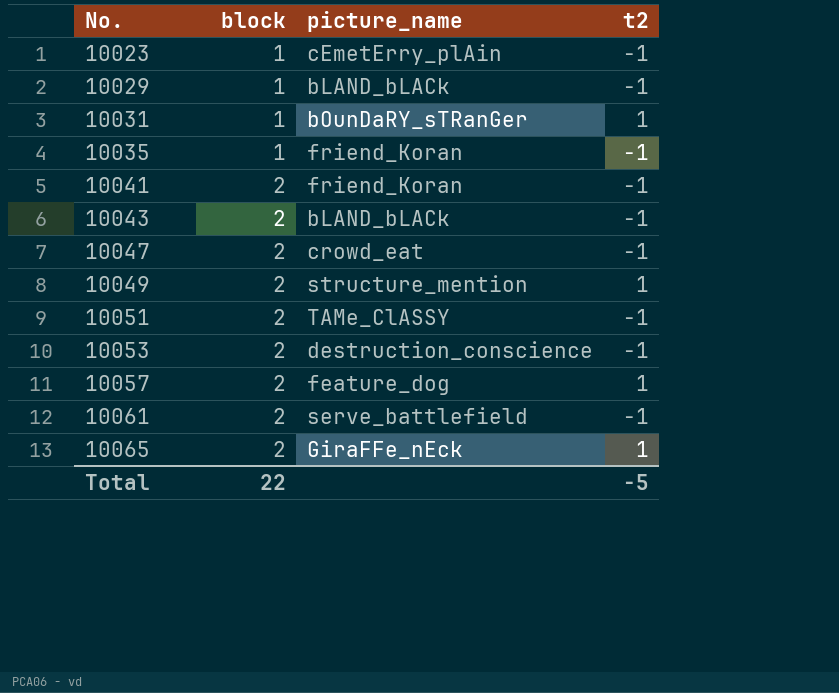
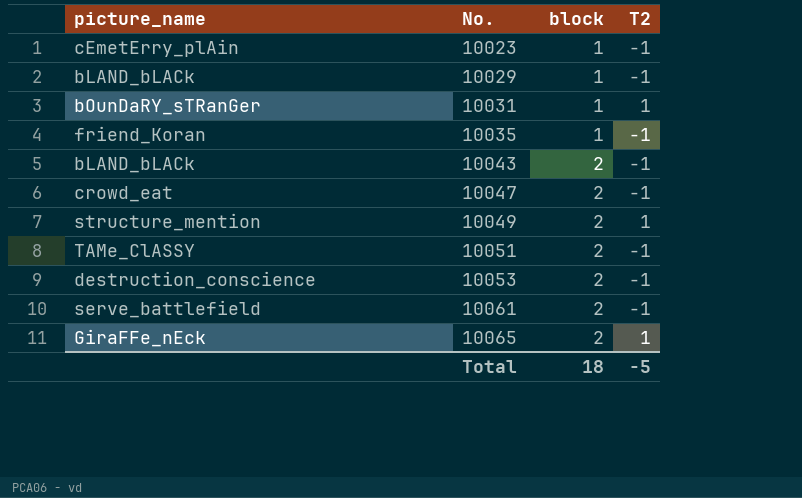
column picture_name | position: 3 -> 1
column name: t2 -> T2
row 10041: 2 | friend_Koran | -1 -> none
row 10057: 2 | feature_dog | 1 -> none
Total | block: 22 -> 18

